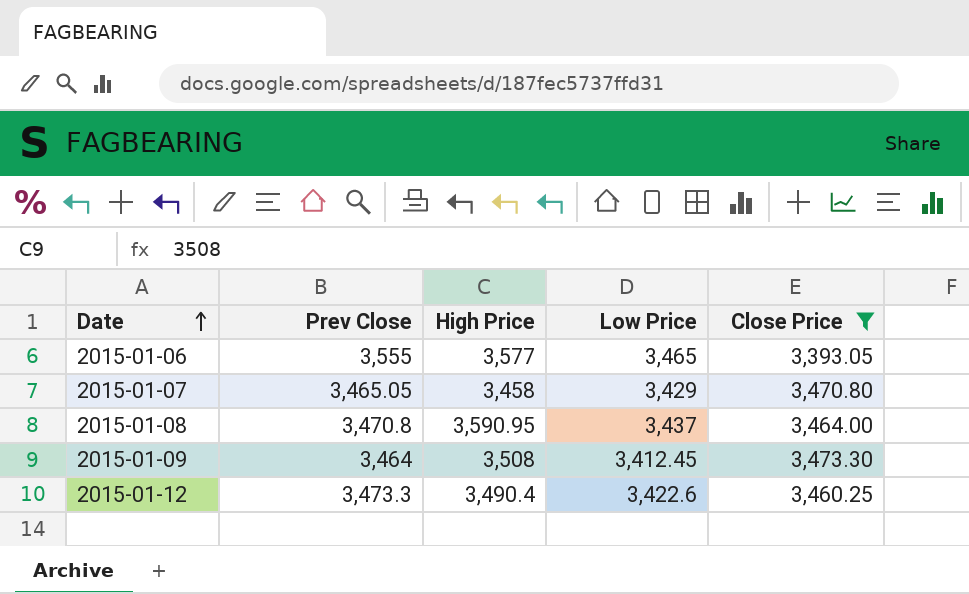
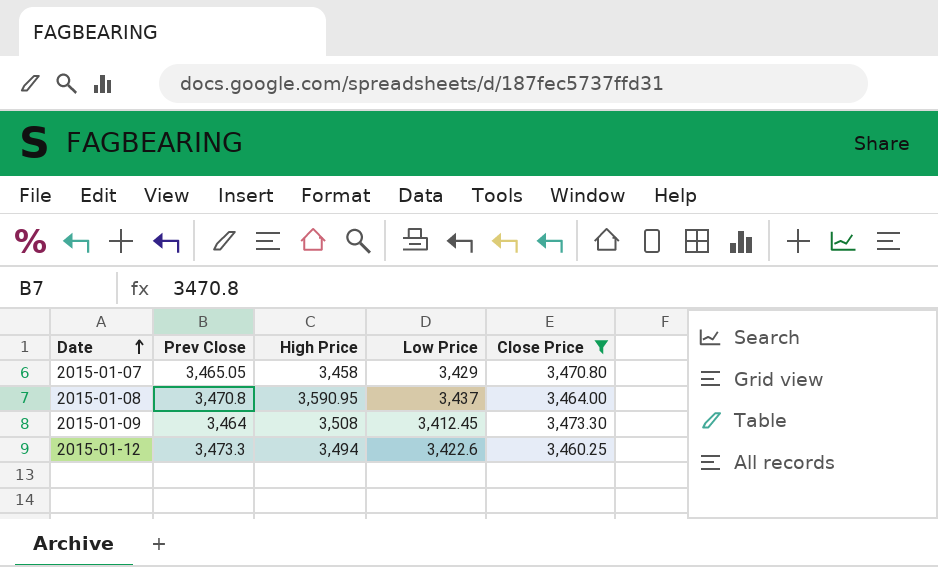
row 2015-01-06: 3,555 | 3,577 | 3,465 | 3,393.05 -> none
2015-01-12 | High Price: 3,490.4 -> 3,494

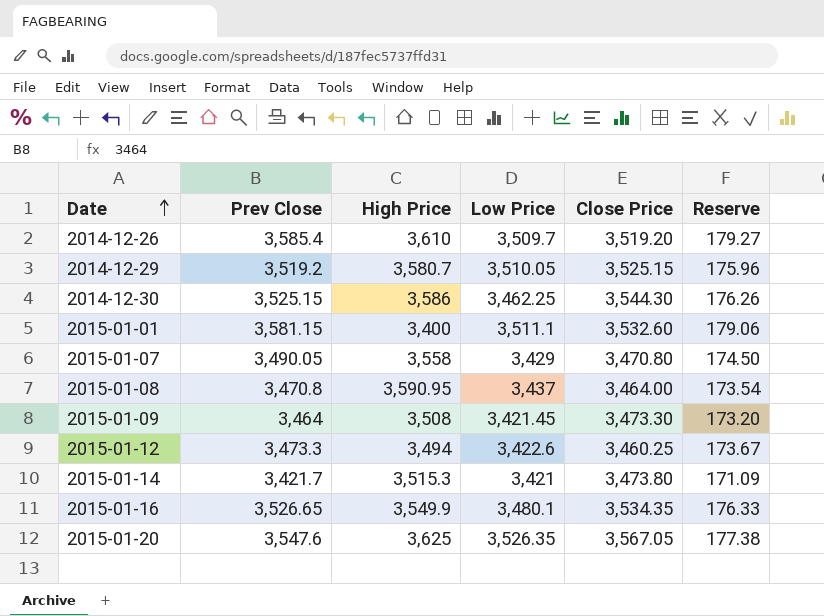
filter: Close Price <= 3,473.30 -> none
column Reserve | formula: none -> [Prev Close] * 0.05
2015-01-07 | Prev Close: 3,465.05 -> 3,490.05
2015-01-07 | High Price: 3,458 -> 3,558
2015-01-09 | Low Price: 3,412.45 -> 3,421.45

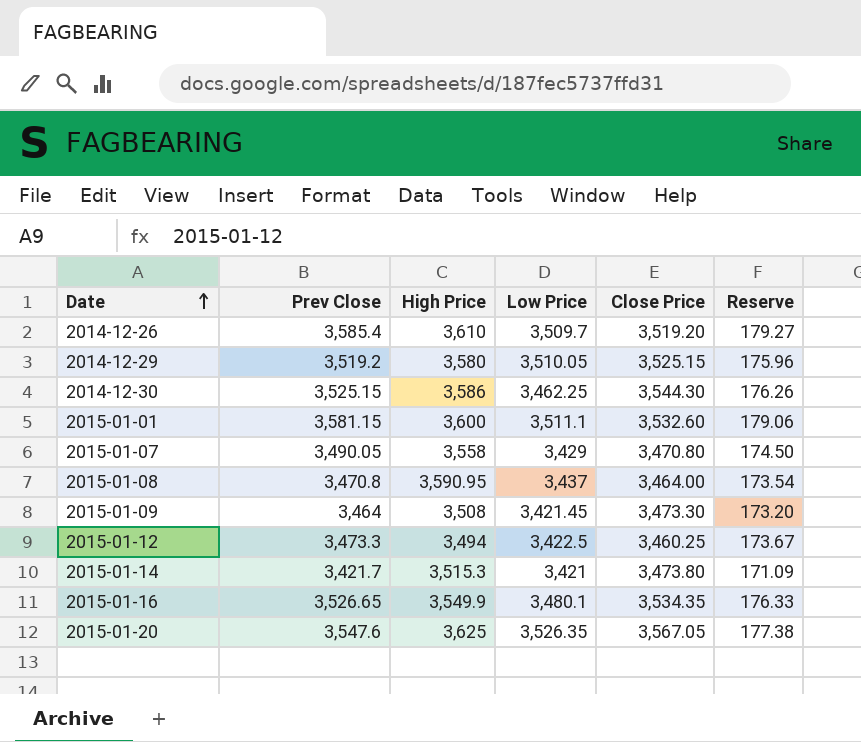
2014-12-29 | High Price: 3,580.7 -> 3,580
2015-01-01 | High Price: 3,400 -> 3,600
2015-01-12 | Low Price: 3,422.6 -> 3,422.5

